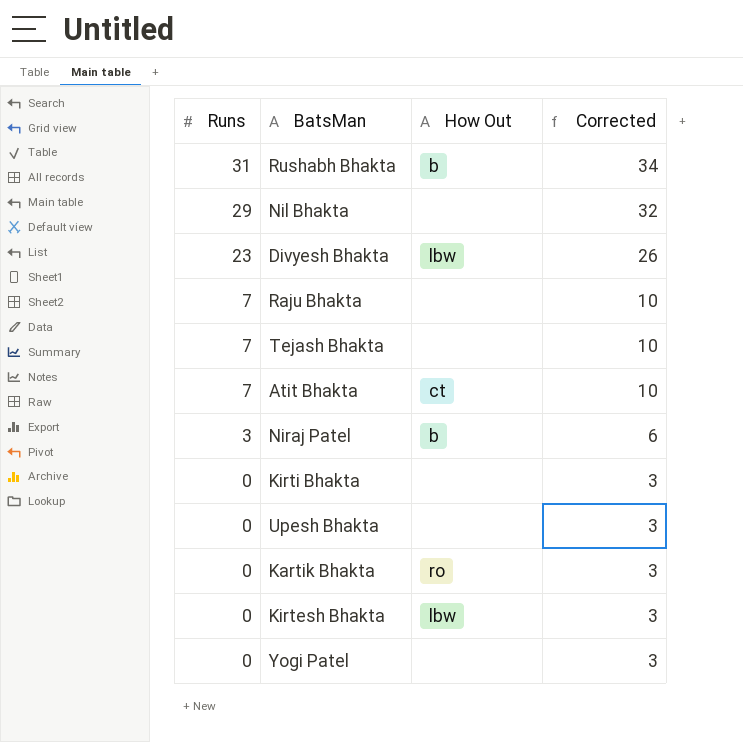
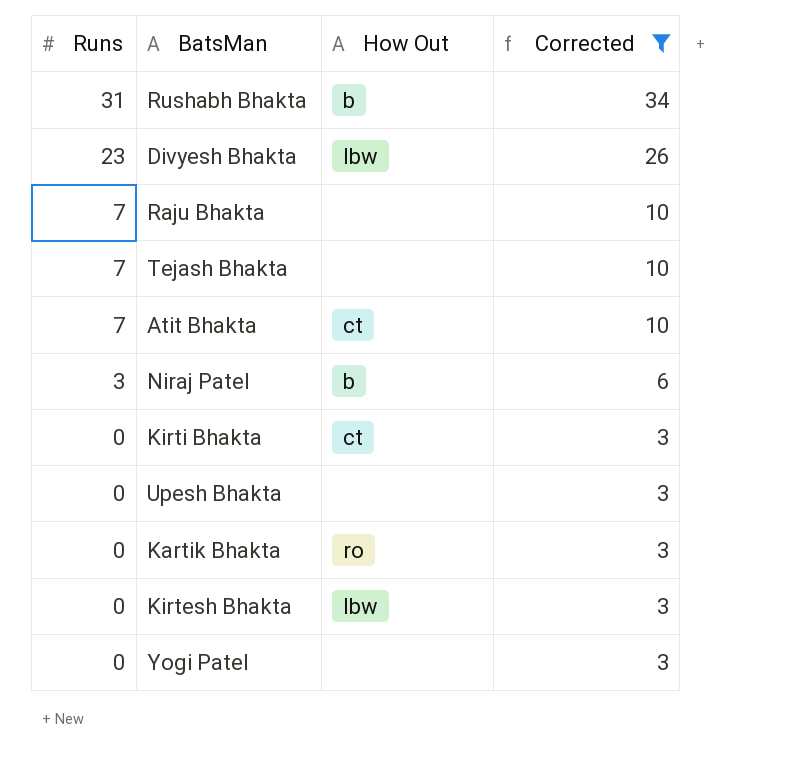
filter: none -> Corrected != 32
Kirti Bhakta | How Out: none -> ct

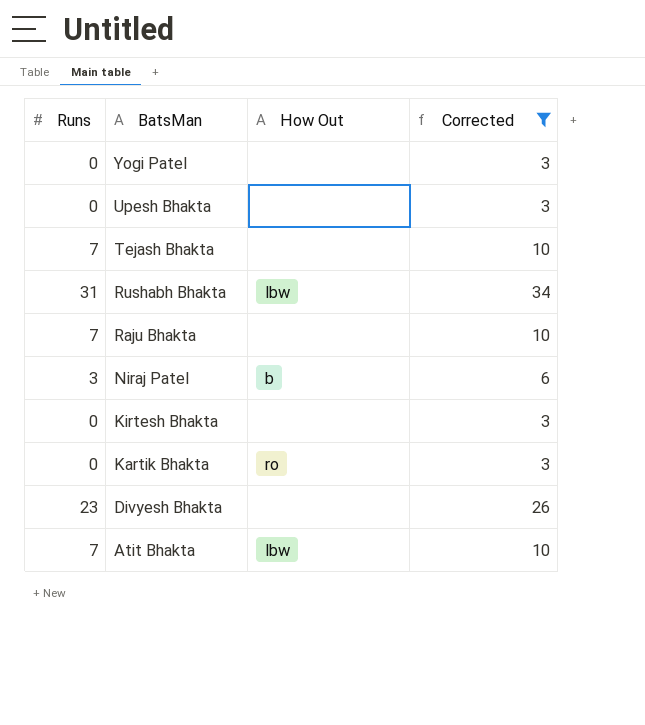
row order: Runs descending -> BatsMan descending
row Kirti Bhakta: 0 | ct | 3 -> none
Rushabh Bhakta | How Out: b -> lbw
Kirtesh Bhakta | How Out: lbw -> none
Divyesh Bhakta | How Out: lbw -> none
Atit Bhakta | How Out: ct -> lbw

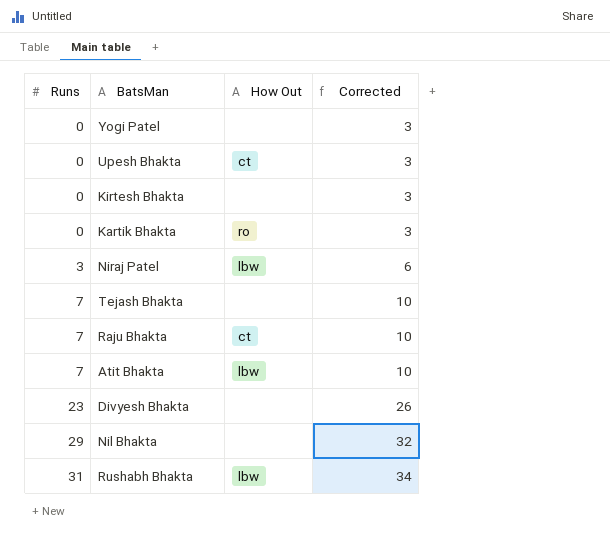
filter: Corrected != 32 -> none
row order: BatsMan descending -> Runs ascending
Upesh Bhakta | How Out: none -> ct
Niraj Patel | How Out: b -> lbw
Raju Bhakta | How Out: none -> ct

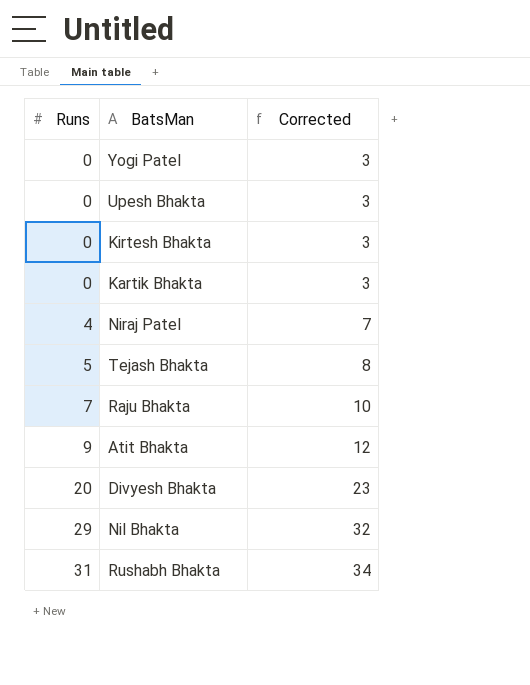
column How Out | position: 3 -> none
Niraj Patel | Runs: 3 -> 4
Niraj Patel | Corrected: 6 -> 7
Tejash Bhakta | Runs: 7 -> 5
Tejash Bhakta | Corrected: 10 -> 8
Atit Bhakta | Runs: 7 -> 9
Atit Bhakta | Corrected: 10 -> 12
Divyesh Bhakta | Runs: 23 -> 20
Divyesh Bhakta | Corrected: 26 -> 23

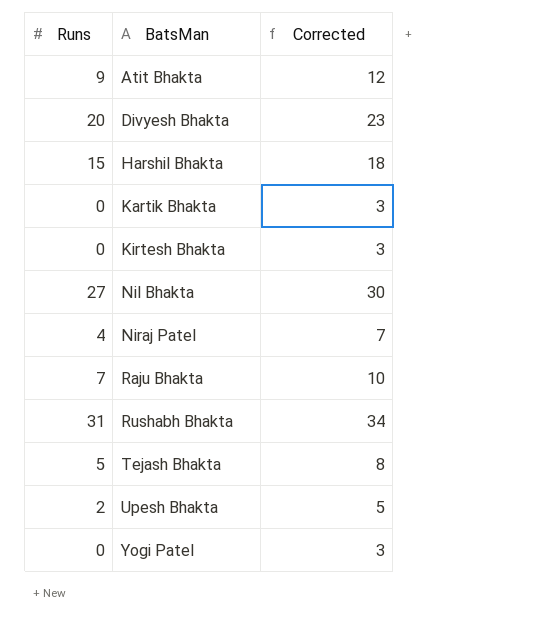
row order: Runs ascending -> BatsMan ascending
row Harshil Bhakta: none -> 15 | 18
Nil Bhakta | Runs: 29 -> 27
Nil Bhakta | Corrected: 32 -> 30
Upesh Bhakta | Runs: 0 -> 2
Upesh Bhakta | Corrected: 3 -> 5

